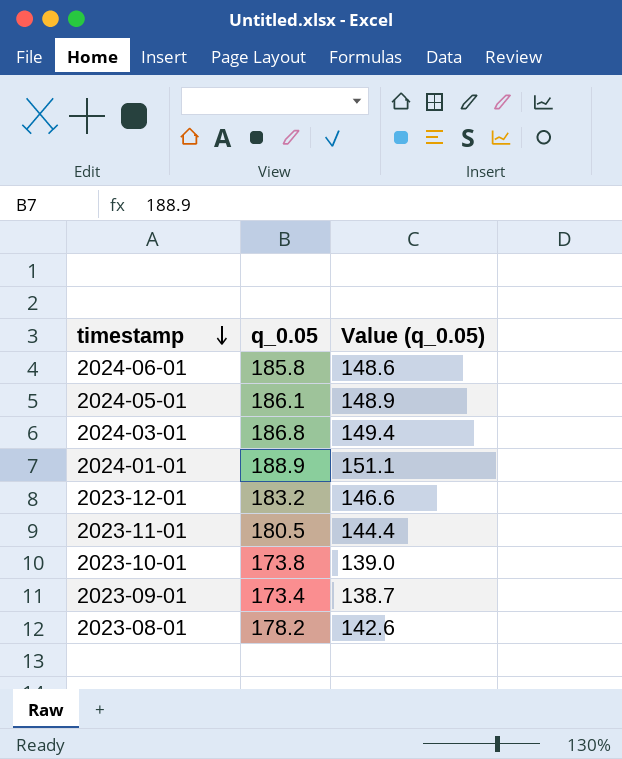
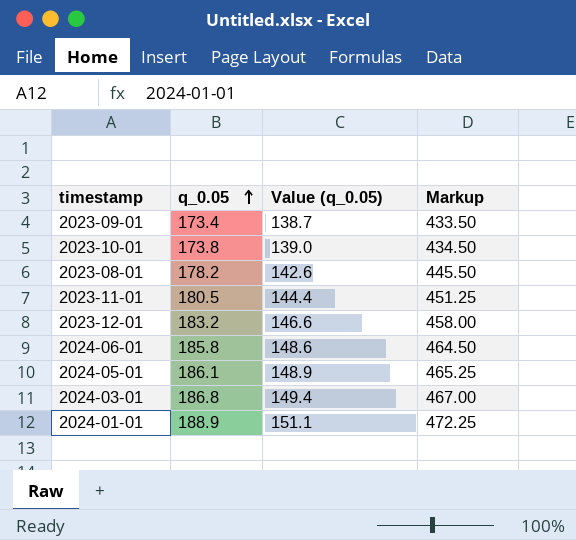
row order: timestamp descending -> q_0.05 ascending
column Markup | formula: none -> [q_0.05] * 2.5

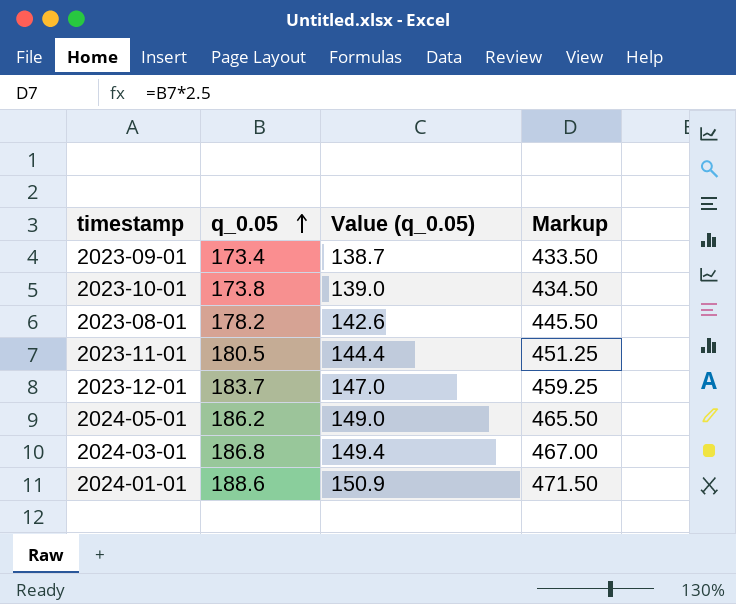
row 2024-06-01: 185.8 | 148.6 | 464.50 -> none
2023-12-01 | q_0.05: 183.2 -> 183.7
2023-12-01 | Value (q_0.05): 146.6 -> 147.0
2023-12-01 | Markup: 458.00 -> 459.25
2024-05-01 | q_0.05: 186.1 -> 186.2
2024-05-01 | Value (q_0.05): 148.9 -> 149.0
2024-05-01 | Markup: 465.25 -> 465.50
2024-01-01 | q_0.05: 188.9 -> 188.6
2024-01-01 | Value (q_0.05): 151.1 -> 150.9
2024-01-01 | Markup: 472.25 -> 471.50

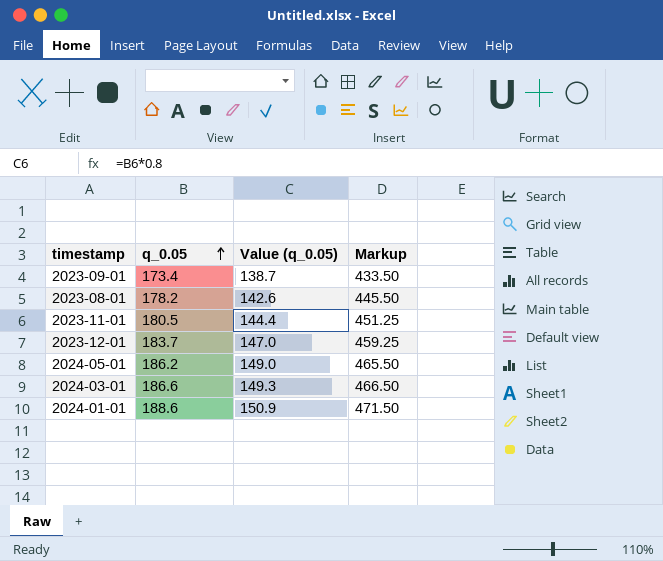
row 2023-10-01: 173.8 | 139.0 | 434.50 -> none
2024-03-01 | q_0.05: 186.8 -> 186.6
2024-03-01 | Value (q_0.05): 149.4 -> 149.3
2024-03-01 | Markup: 467.00 -> 466.50

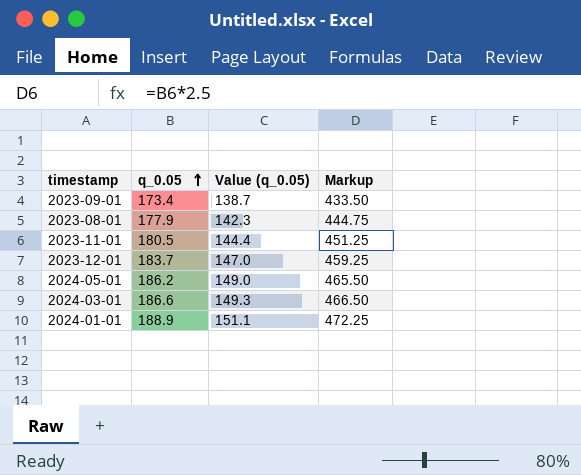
2023-08-01 | q_0.05: 178.2 -> 177.9
2023-08-01 | Value (q_0.05): 142.6 -> 142.3
2023-08-01 | Markup: 445.50 -> 444.75
2024-01-01 | q_0.05: 188.6 -> 188.9
2024-01-01 | Value (q_0.05): 150.9 -> 151.1
2024-01-01 | Markup: 471.50 -> 472.25

